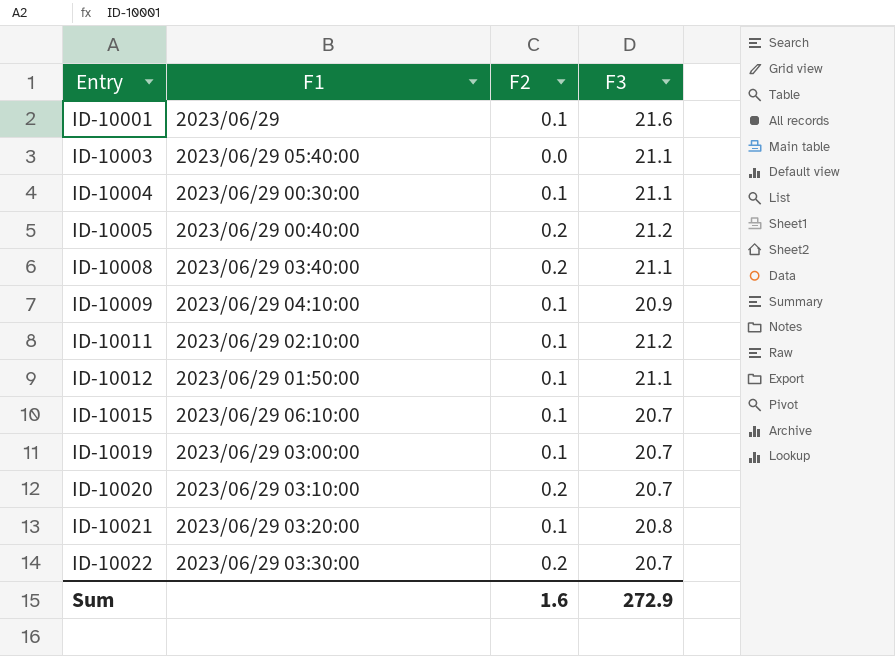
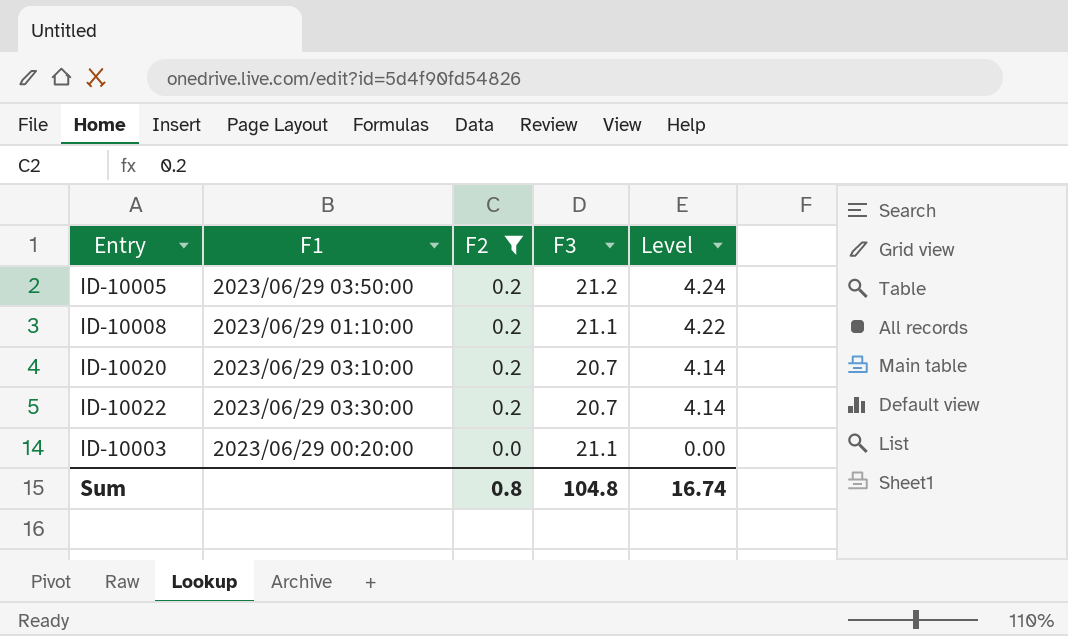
filter: none -> F2 != 0.1
row order: Entry ascending -> F2 descending
column Level | formula: none -> [F2] * [F3]
ID-10005 | F1: 2023/06/29 00:40:00 -> 2023/06/29 03:50:00
ID-10008 | F1: 2023/06/29 03:40:00 -> 2023/06/29 01:10:00
ID-10003 | F1: 2023/06/29 05:40:00 -> 2023/06/29 00:20:00
Sum | F2: 1.6 -> 0.8
Sum | F3: 272.9 -> 104.8

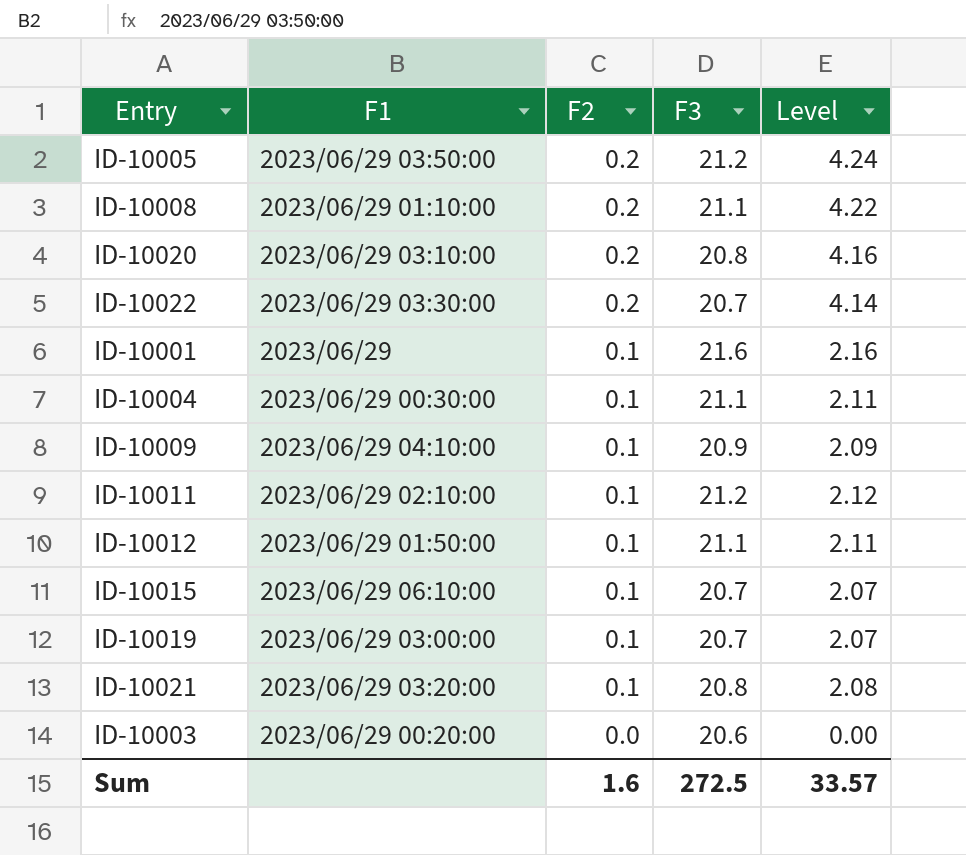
filter: F2 != 0.1 -> none
ID-10020 | F3: 20.7 -> 20.8
ID-10020 | Level: 4.14 -> 4.16
ID-10003 | F3: 21.1 -> 20.6
Sum | F2: 0.8 -> 1.6
Sum | F3: 104.8 -> 272.5
Sum | Level: 16.74 -> 33.57

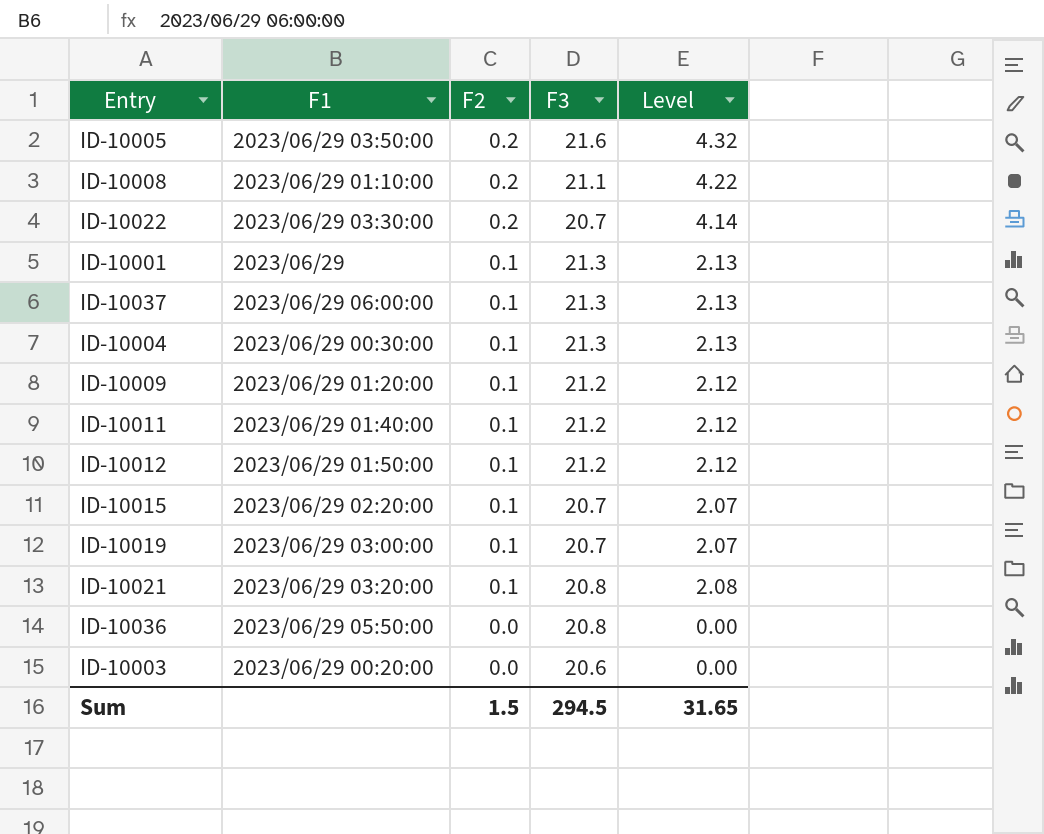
row ID-10020: 2023/06/29 03:10:00 | 0.2 | 20.8 | 4.16 -> none
ID-10005 | F3: 21.2 -> 21.6
ID-10005 | Level: 4.24 -> 4.32
ID-10001 | F3: 21.6 -> 21.3
ID-10001 | Level: 2.16 -> 2.13
row ID-10037: none -> 2023/06/29 06:00:00 | 0.1 | 21.3 | 2.13
ID-10004 | F3: 21.1 -> 21.3
ID-10004 | Level: 2.11 -> 2.13
ID-10009 | F1: 2023/06/29 04:10:00 -> 2023/06/29 01:20:00
ID-10009 | F3: 20.9 -> 21.2
ID-10009 | Level: 2.09 -> 2.12
ID-10011 | F1: 2023/06/29 02:10:00 -> 2023/06/29 01:40:00
ID-10012 | F3: 21.1 -> 21.2
ID-10012 | Level: 2.11 -> 2.12
ID-10015 | F1: 2023/06/29 06:10:00 -> 2023/06/29 02:20:00
row ID-10036: none -> 2023/06/29 05:50:00 | 0.0 | 20.8 | 0.00
Sum | F2: 1.6 -> 1.5
Sum | F3: 272.5 -> 294.5
Sum | Level: 33.57 -> 31.65

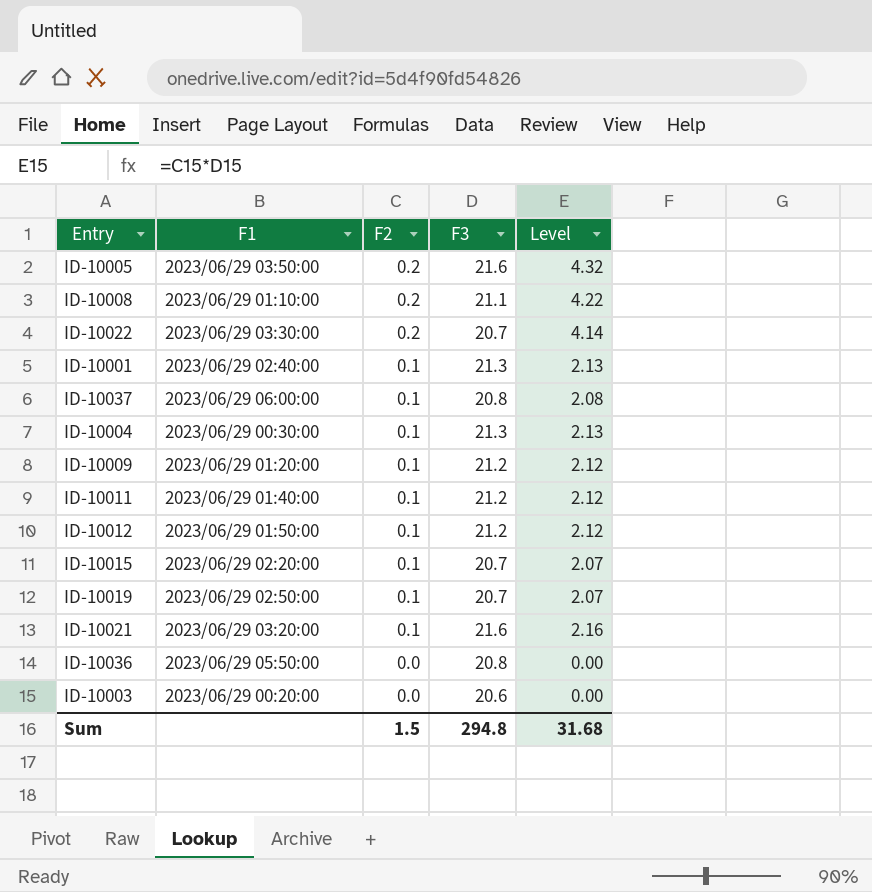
ID-10001 | F1: 2023/06/29 -> 2023/06/29 02:40:00
ID-10037 | F3: 21.3 -> 20.8
ID-10037 | Level: 2.13 -> 2.08
ID-10019 | F1: 2023/06/29 03:00:00 -> 2023/06/29 02:50:00
ID-10021 | F3: 20.8 -> 21.6
ID-10021 | Level: 2.08 -> 2.16
Sum | F3: 294.5 -> 294.8
Sum | Level: 31.65 -> 31.68

